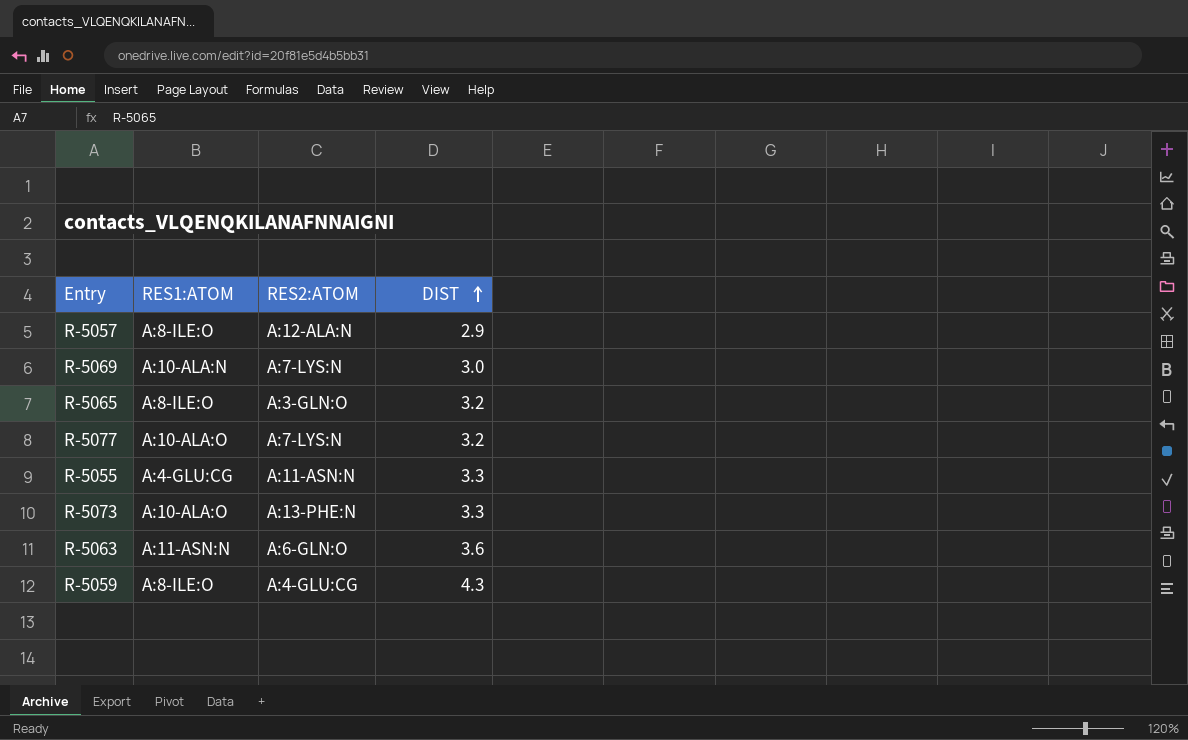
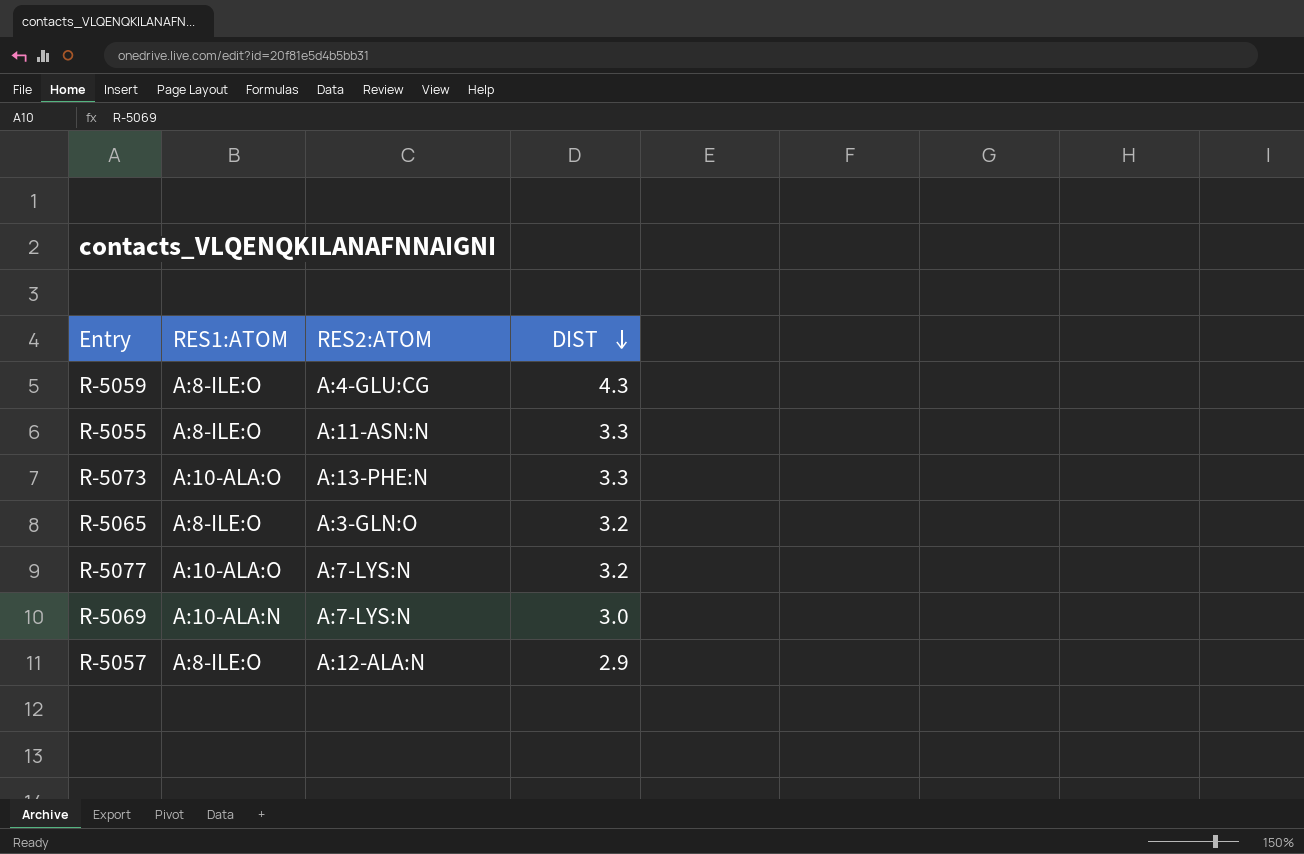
row order: DIST ascending -> DIST descending
row R-5063: A:11-ASN:N | A:6-GLN:O | 3.6 -> none
R-5055 | RES1:ATOM: A:4-GLU:CG -> A:8-ILE:O

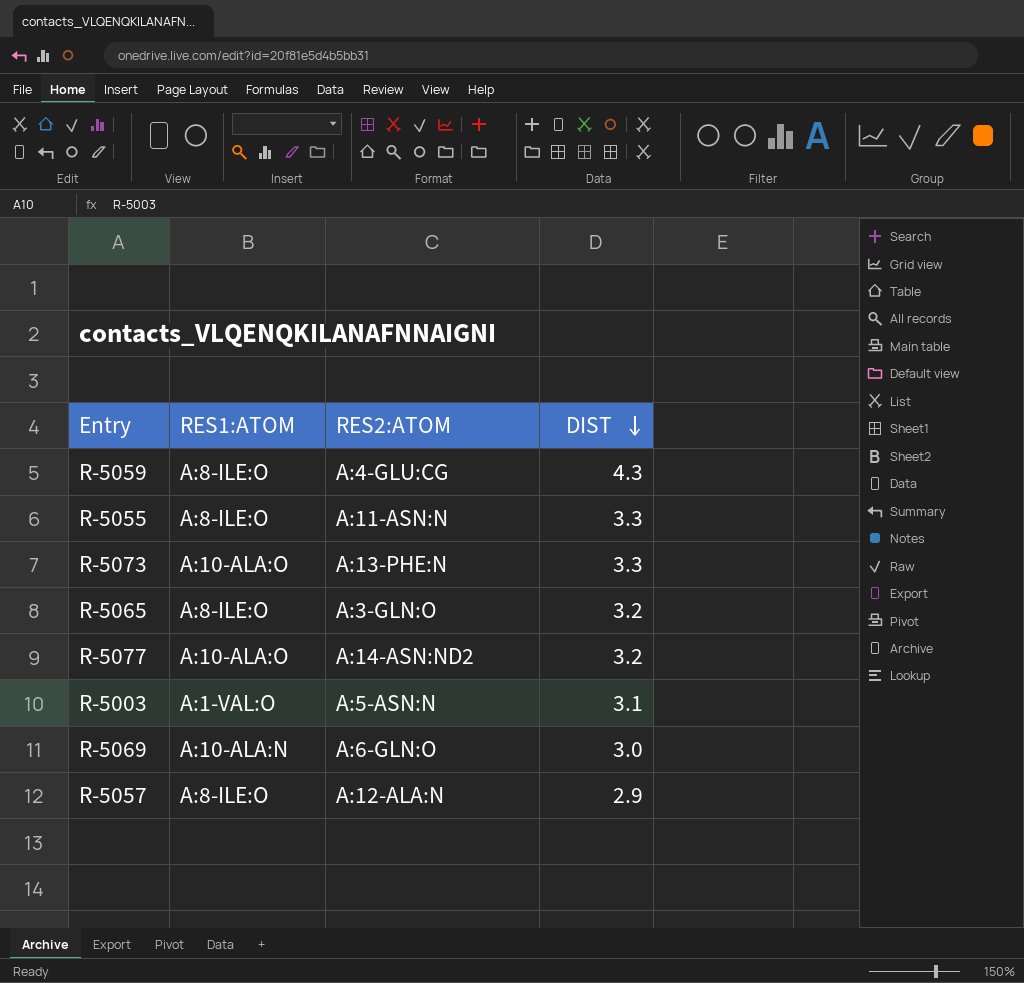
R-5077 | RES2:ATOM: A:7-LYS:N -> A:14-ASN:ND2
row R-5003: none -> A:1-VAL:O | A:5-ASN:N | 3.1
R-5069 | RES2:ATOM: A:7-LYS:N -> A:6-GLN:O

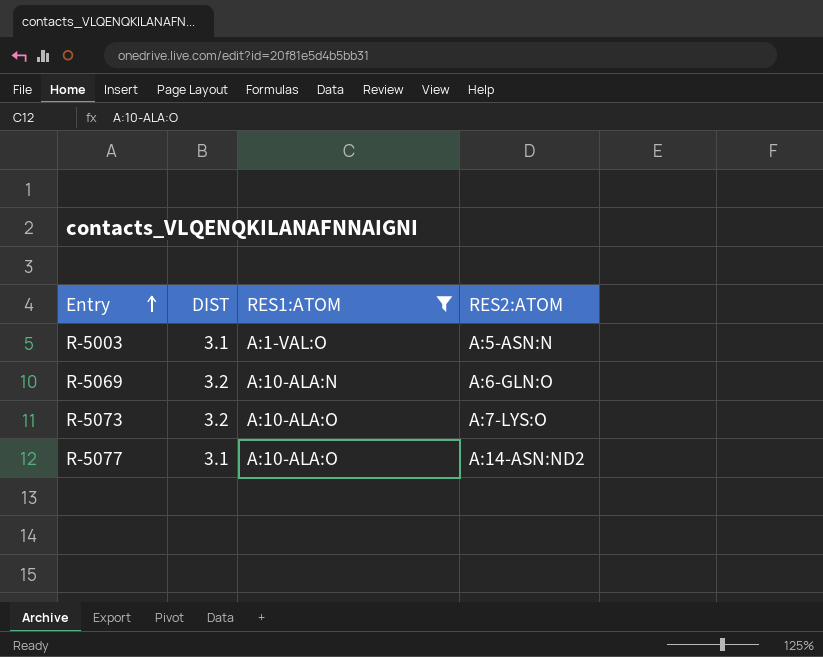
filter: none -> RES1:ATOM != A:8-ILE:O
row order: DIST descending -> Entry ascending
column DIST | position: 4 -> 2
R-5069 | DIST: 3.0 -> 3.2
R-5073 | DIST: 3.3 -> 3.2
R-5073 | RES2:ATOM: A:13-PHE:N -> A:7-LYS:O
R-5077 | DIST: 3.2 -> 3.1

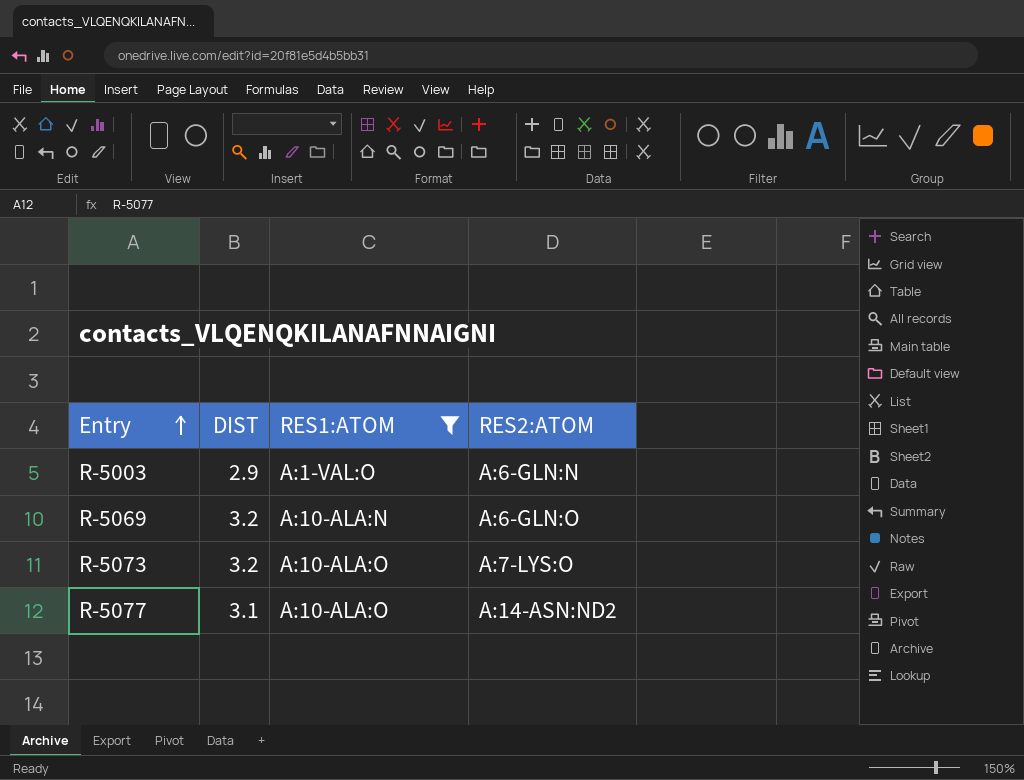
R-5003 | DIST: 3.1 -> 2.9
R-5003 | RES2:ATOM: A:5-ASN:N -> A:6-GLN:N

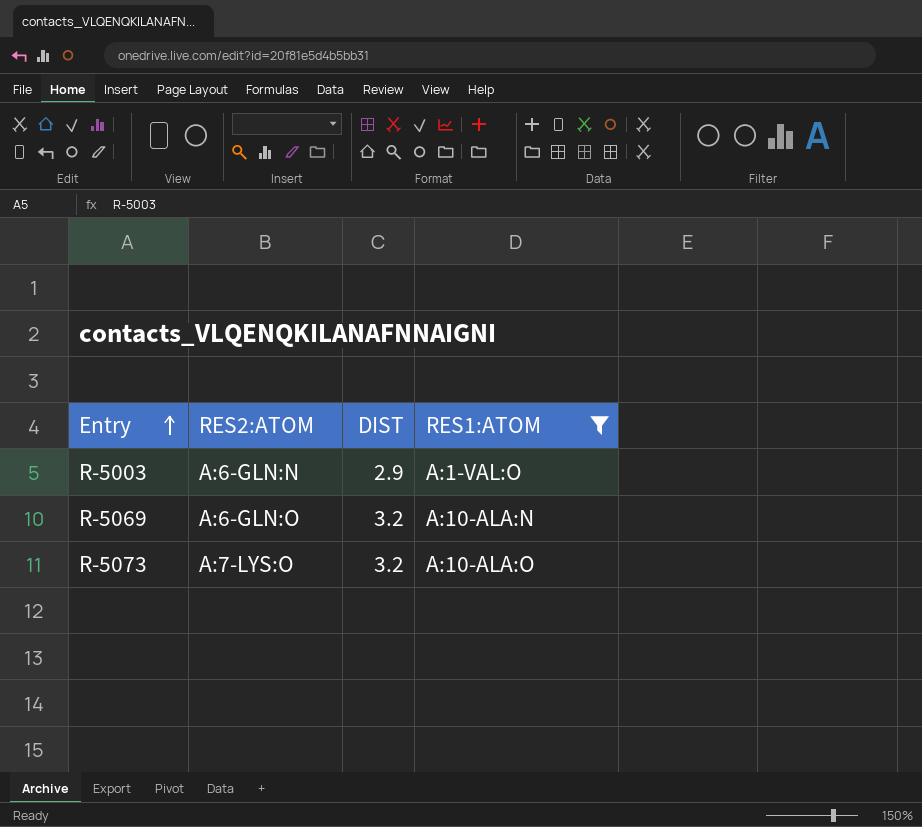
column RES2:ATOM | position: 4 -> 2
row R-5077: 3.1 | A:10-ALA:O | A:14-ASN:ND2 -> none

